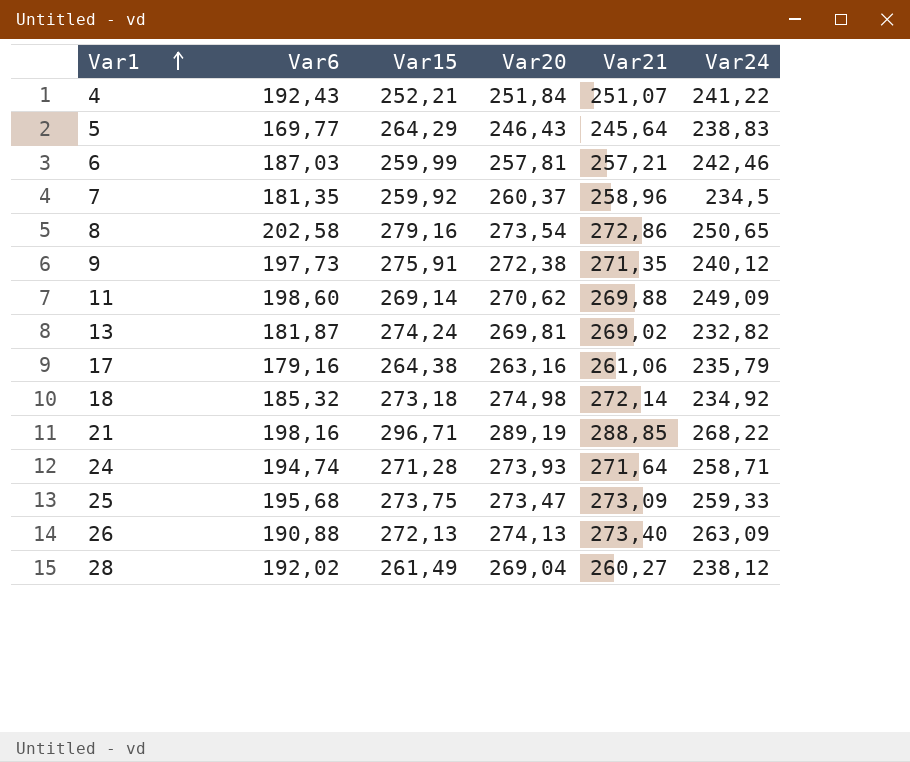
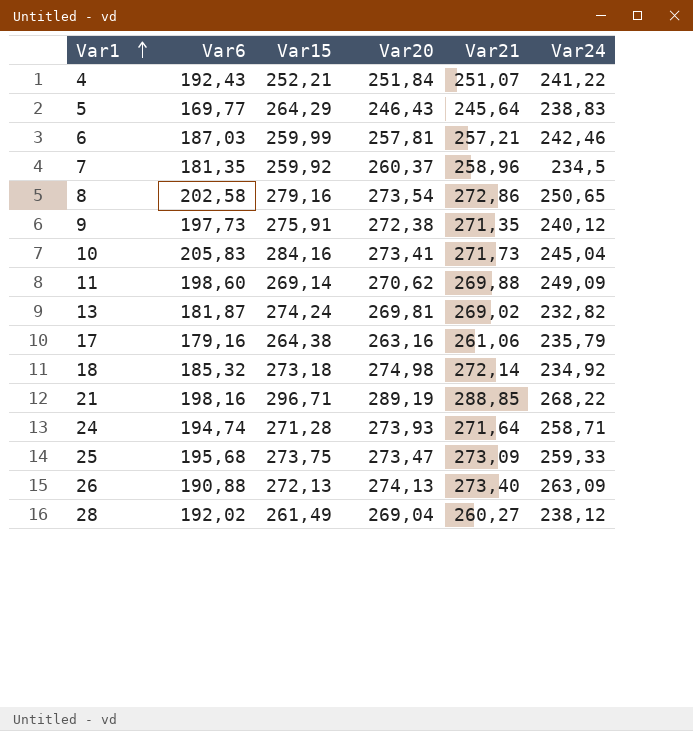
row 10: none -> 205,83 | 284,16 | 273,41 | 271,73 | 245,04

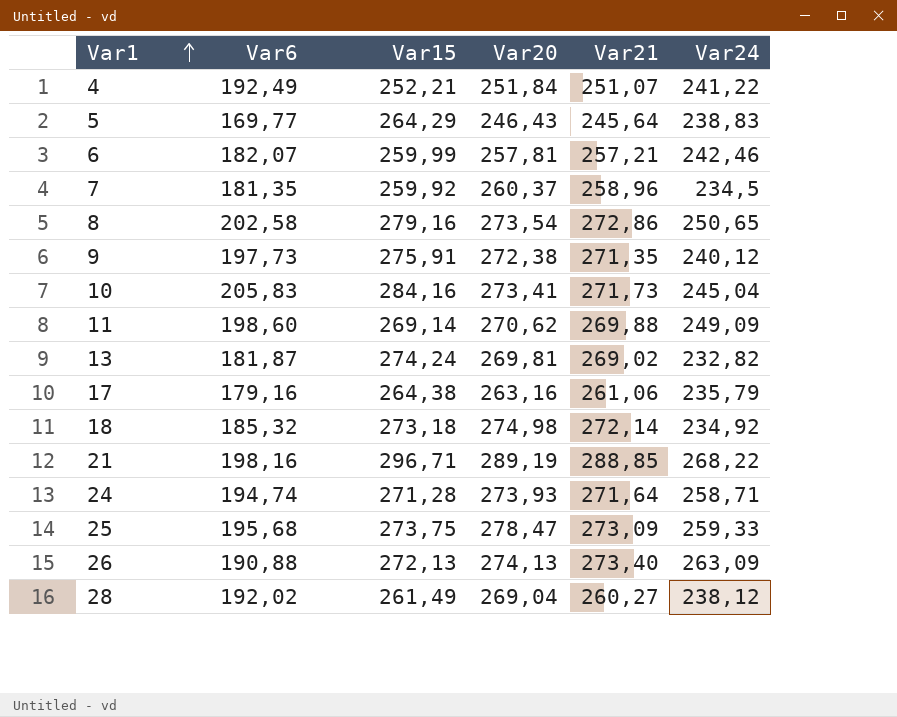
4 | Var6: 192,43 -> 192,49
6 | Var6: 187,03 -> 182,07
25 | Var20: 273,47 -> 278,47

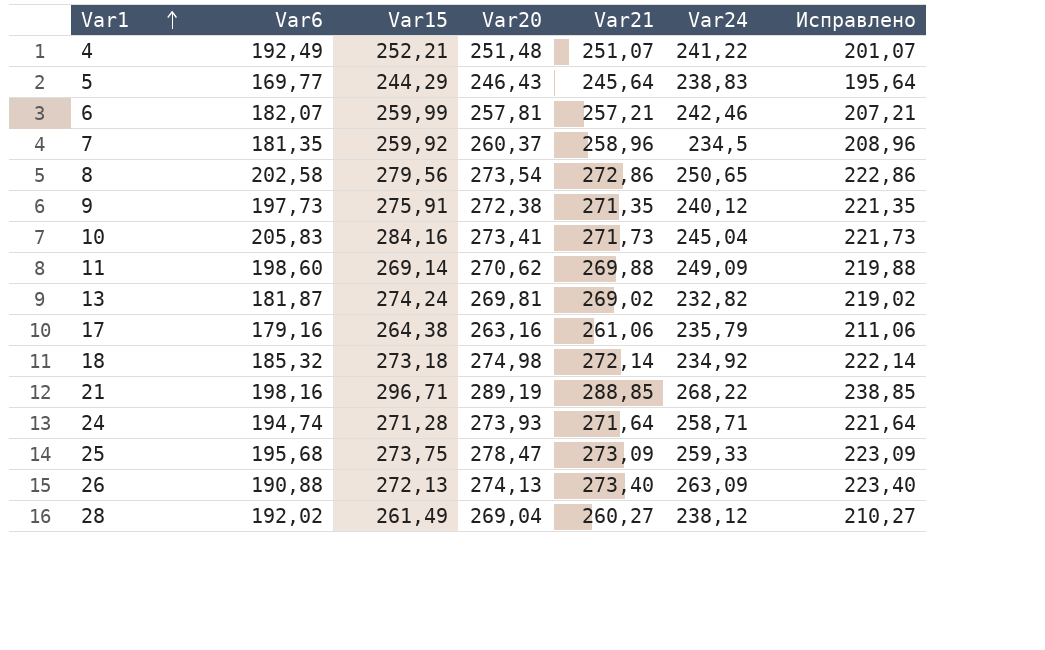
column Исправлено | formula: none -> [Var21] - 50
4 | Var20: 251,84 -> 251,48
5 | Var15: 264,29 -> 244,29
8 | Var15: 279,16 -> 279,56

